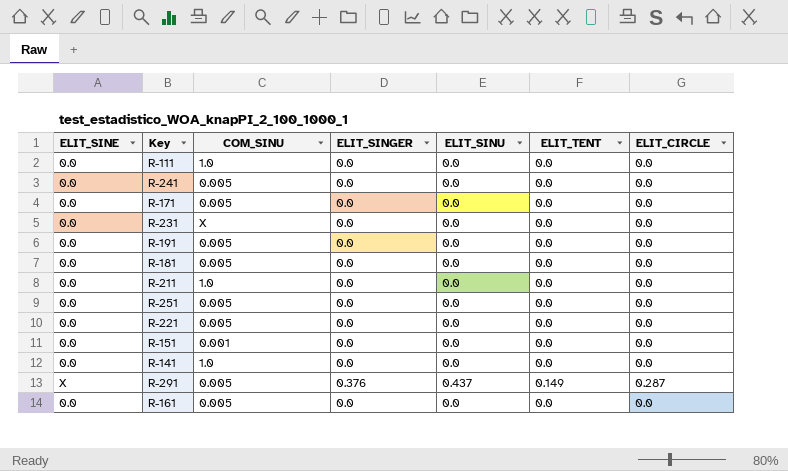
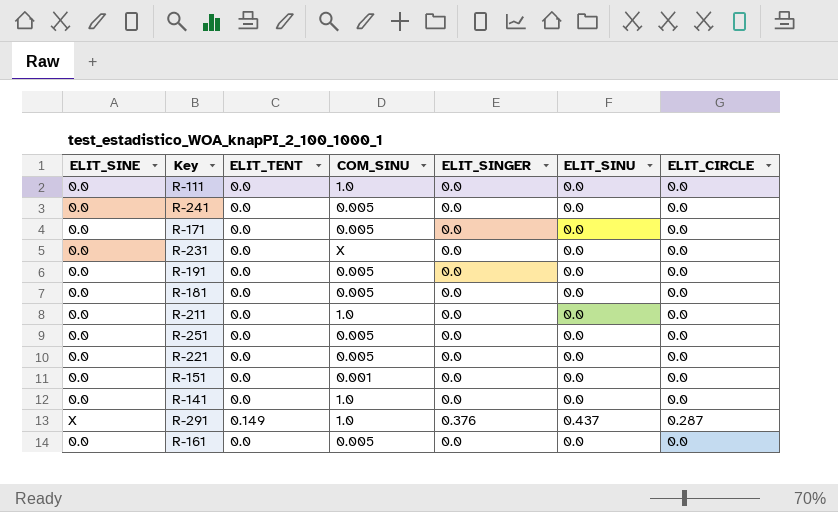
column ELIT_TENT | position: 6 -> 3
R-291 | COM_SINU: 0.005 -> 1.0

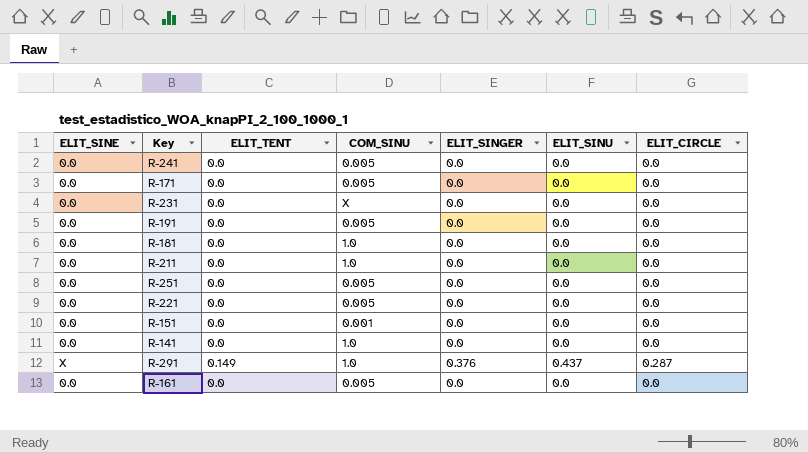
row R-111: 0.0 | 0.0 | 1.0 | 0.0 | 0.0 | 0.0 -> none
R-181 | COM_SINU: 0.005 -> 1.0

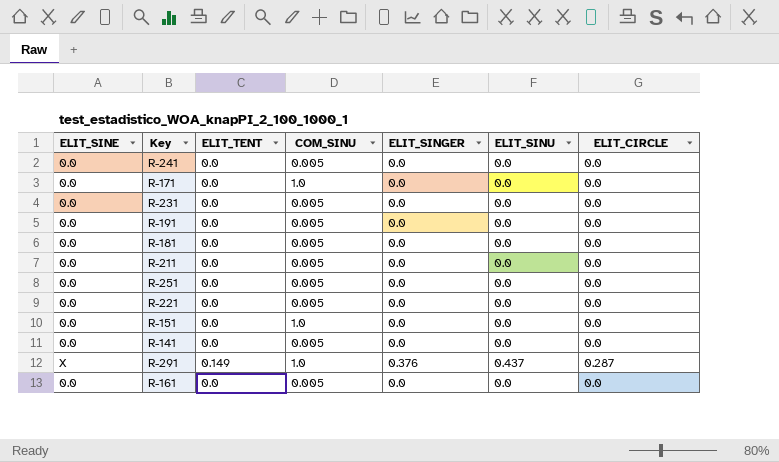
R-171 | COM_SINU: 0.005 -> 1.0
R-231 | COM_SINU: X -> 0.005
R-181 | COM_SINU: 1.0 -> 0.005
R-211 | COM_SINU: 1.0 -> 0.005
R-151 | COM_SINU: 0.001 -> 1.0
R-141 | COM_SINU: 1.0 -> 0.005

